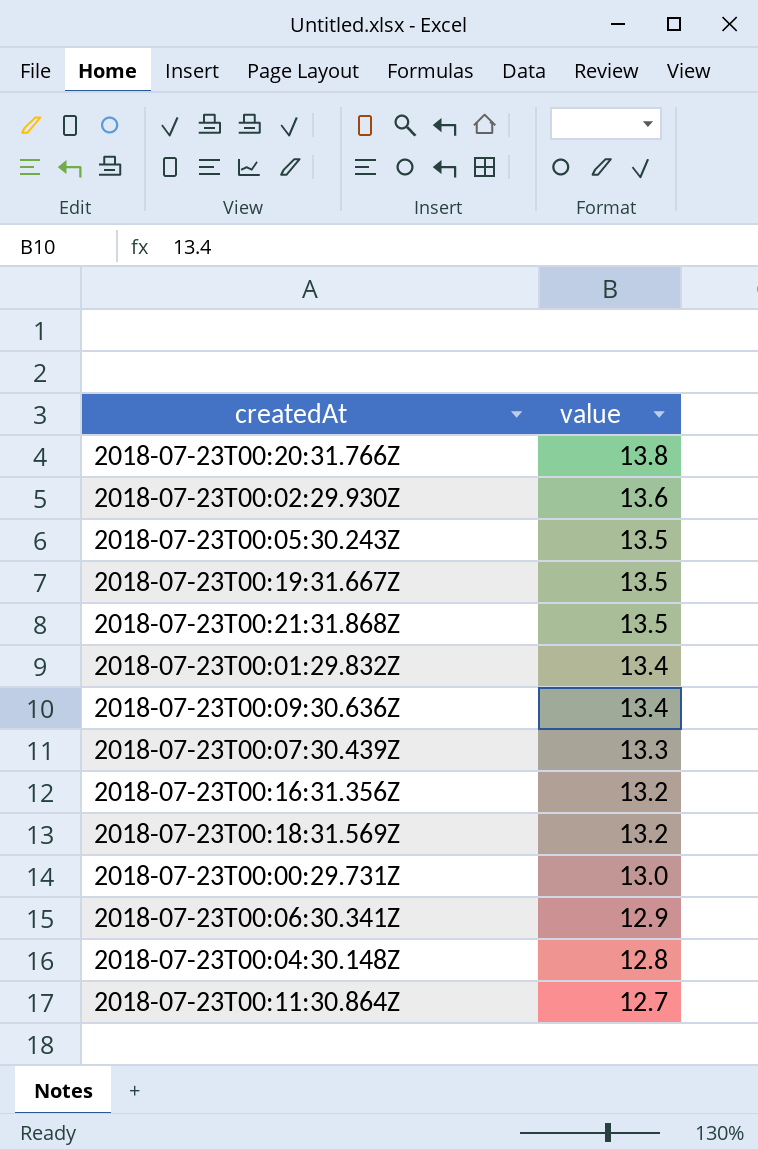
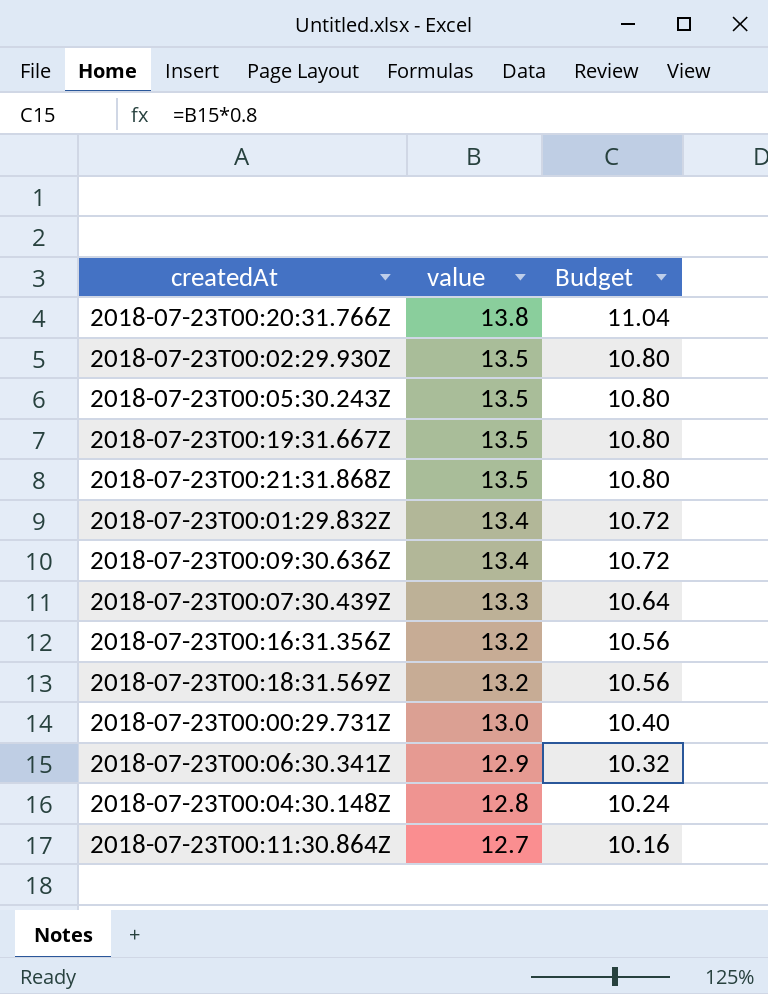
column Budget | formula: none -> [value] * 0.8
2018-07-23T00:02:29.930Z | value: 13.6 -> 13.5

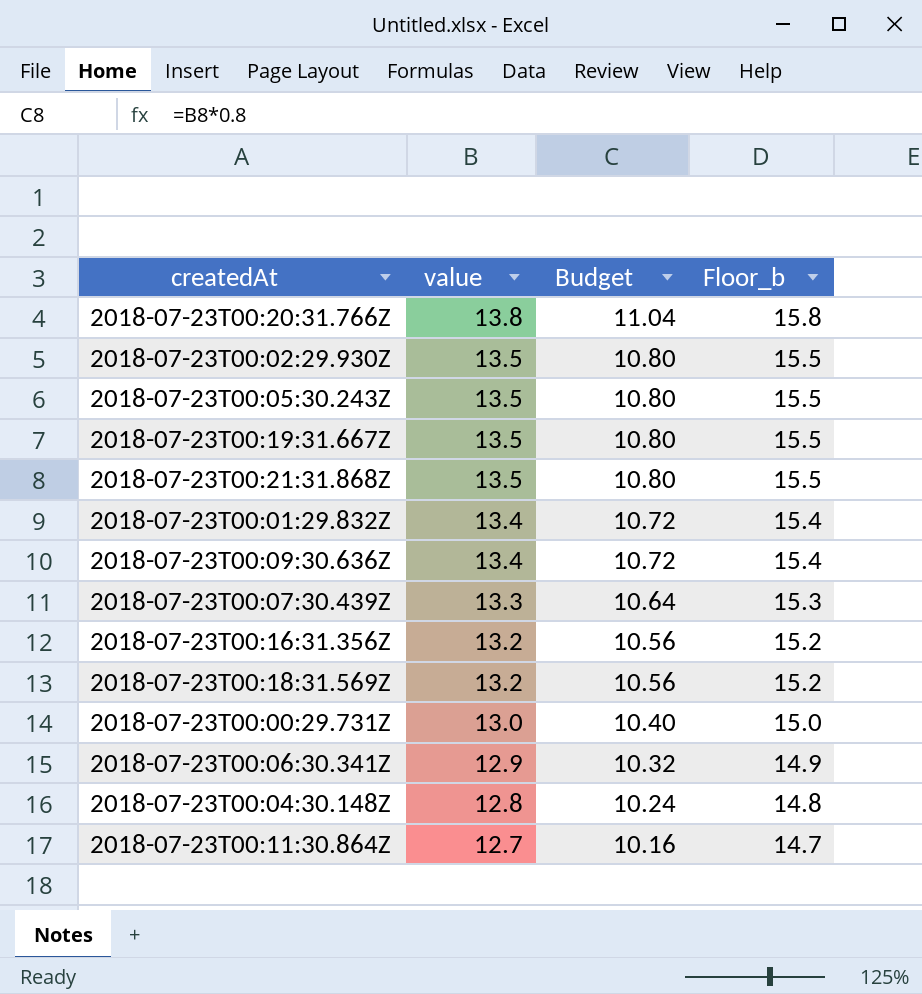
column Floor_b | formula: none -> [value] + 2

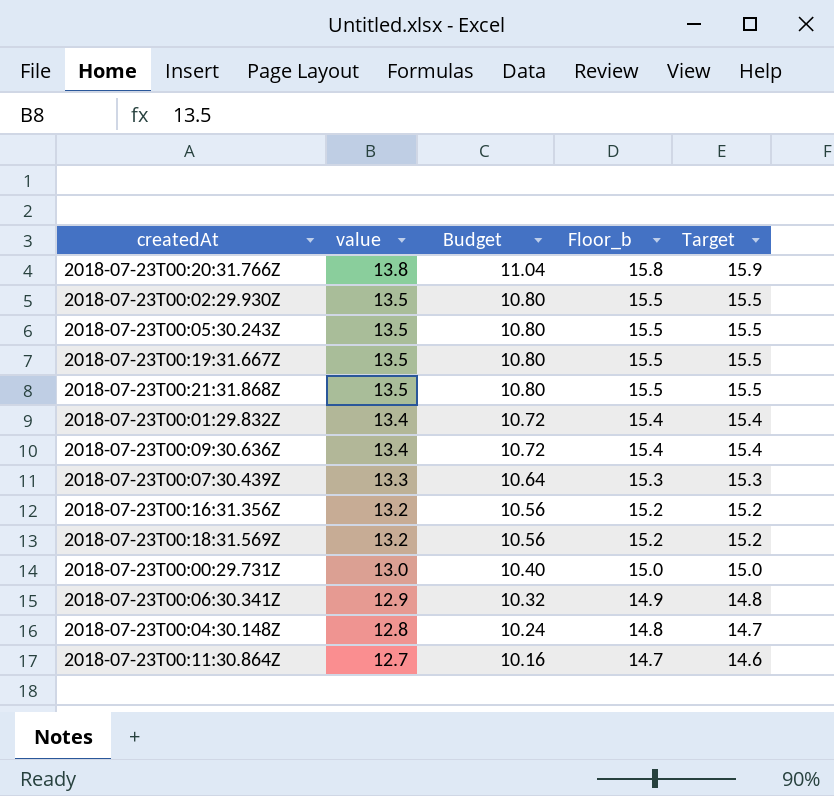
column Target | formula: none -> [value] * 1.15

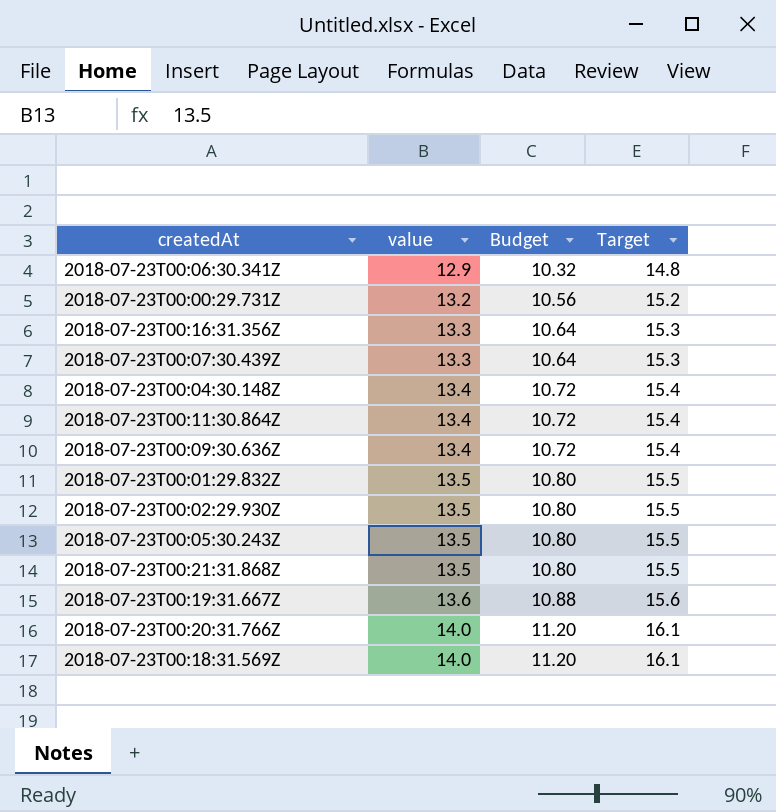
row order: value descending -> value ascending
column Floor_b | formula: [value] + 2 -> none
2018-07-23T00:00:29.731Z | value: 13.0 -> 13.2
2018-07-23T00:00:29.731Z | Budget: 10.40 -> 10.56
2018-07-23T00:00:29.731Z | Target: 15.0 -> 15.2
2018-07-23T00:16:31.356Z | value: 13.2 -> 13.3
2018-07-23T00:16:31.356Z | Budget: 10.56 -> 10.64
2018-07-23T00:16:31.356Z | Target: 15.2 -> 15.3
2018-07-23T00:04:30.148Z | value: 12.8 -> 13.4
2018-07-23T00:04:30.148Z | Budget: 10.24 -> 10.72
2018-07-23T00:04:30.148Z | Target: 14.7 -> 15.4
2018-07-23T00:11:30.864Z | value: 12.7 -> 13.4
2018-07-23T00:11:30.864Z | Budget: 10.16 -> 10.72
2018-07-23T00:11:30.864Z | Target: 14.6 -> 15.4
2018-07-23T00:01:29.832Z | value: 13.4 -> 13.5
2018-07-23T00:01:29.832Z | Budget: 10.72 -> 10.80
2018-07-23T00:01:29.832Z | Target: 15.4 -> 15.5
2018-07-23T00:19:31.667Z | value: 13.5 -> 13.6
2018-07-23T00:19:31.667Z | Budget: 10.80 -> 10.88
2018-07-23T00:19:31.667Z | Target: 15.5 -> 15.6
2018-07-23T00:20:31.766Z | value: 13.8 -> 14.0
2018-07-23T00:20:31.766Z | Budget: 11.04 -> 11.20
2018-07-23T00:20:31.766Z | Target: 15.9 -> 16.1
2018-07-23T00:18:31.569Z | value: 13.2 -> 14.0
2018-07-23T00:18:31.569Z | Budget: 10.56 -> 11.20
2018-07-23T00:18:31.569Z | Target: 15.2 -> 16.1

